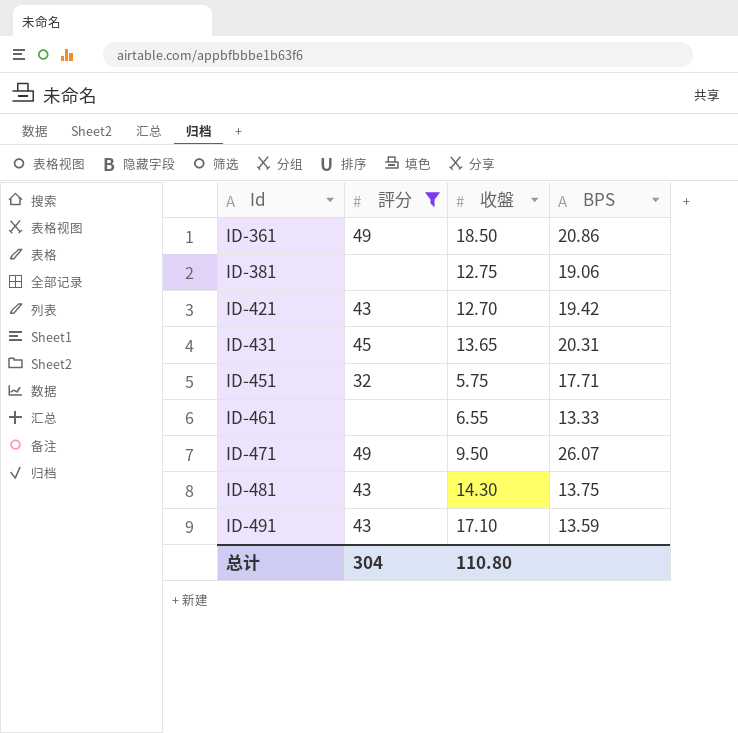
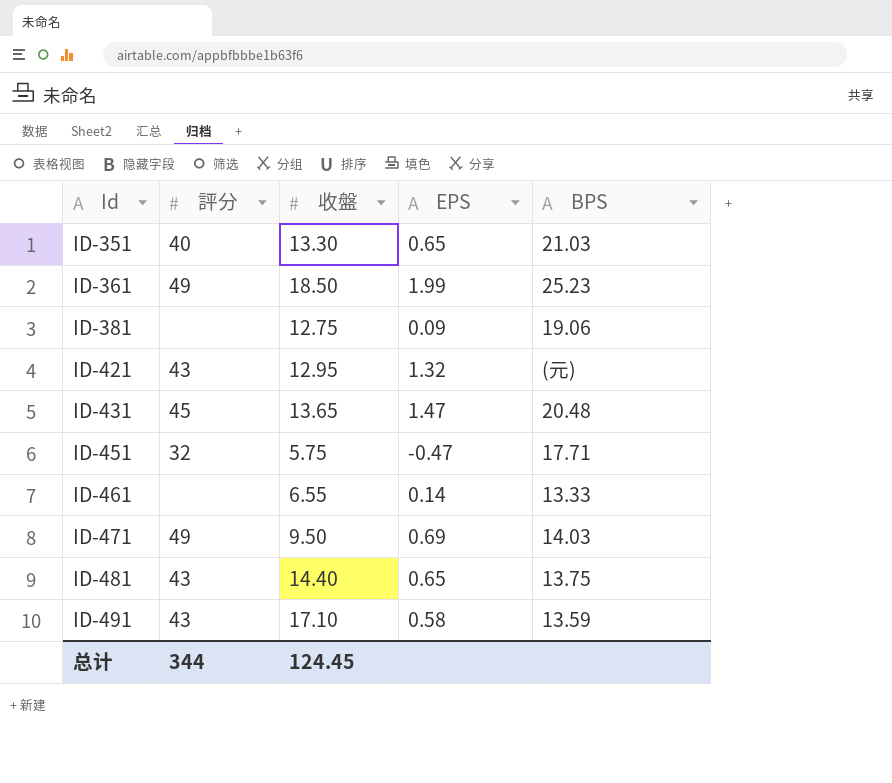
filter: 評分 != 40 -> none
column EPS | position: none -> 4
ID-361 | BPS: 20.86 -> 25.23
ID-421 | 收盤: 12.70 -> 12.95
ID-421 | BPS: 19.42 -> (元)
ID-431 | BPS: 20.31 -> 20.48
ID-471 | BPS: 26.07 -> 14.03
ID-481 | 收盤: 14.30 -> 14.40
总计 | 評分: 304 -> 344
总计 | 收盤: 110.80 -> 124.45

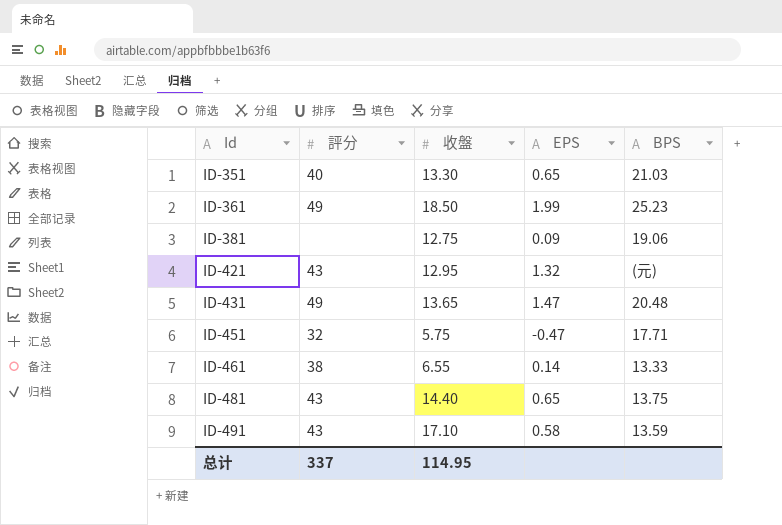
row ID-471: 49 | 9.50 | 0.69 | 14.03 -> none
ID-431 | 評分: 45 -> 49
ID-461 | 評分: none -> 38
总计 | 評分: 344 -> 337
总计 | 收盤: 124.45 -> 114.95

